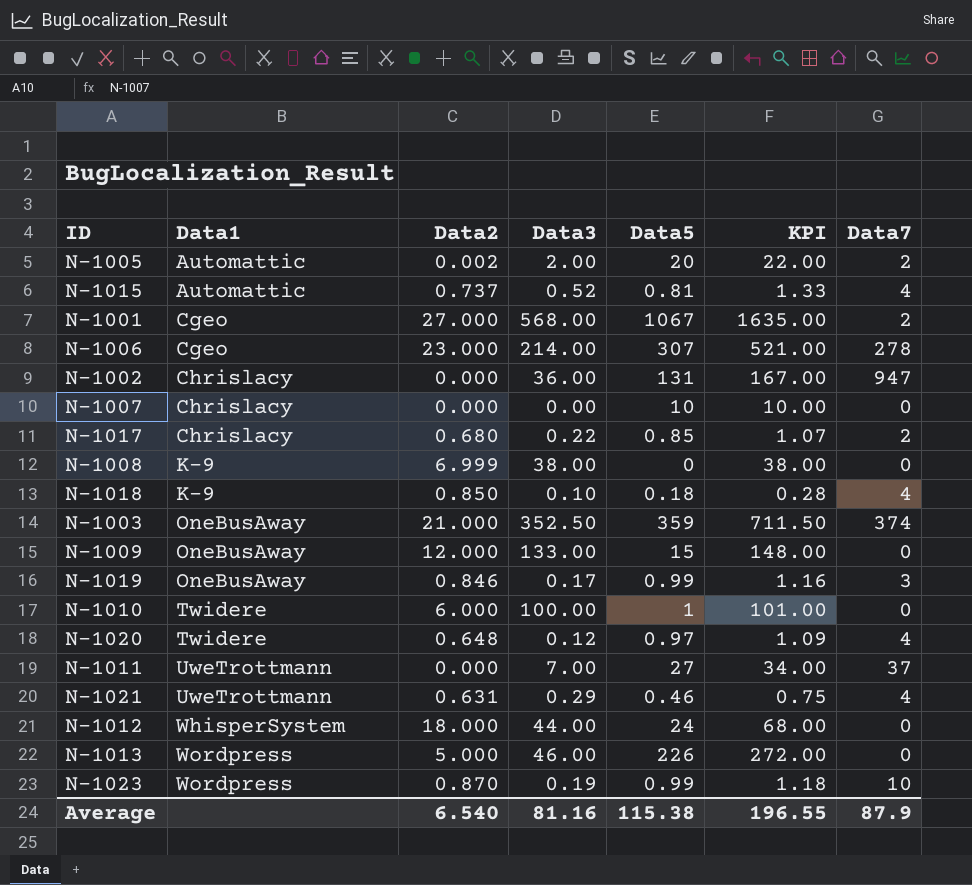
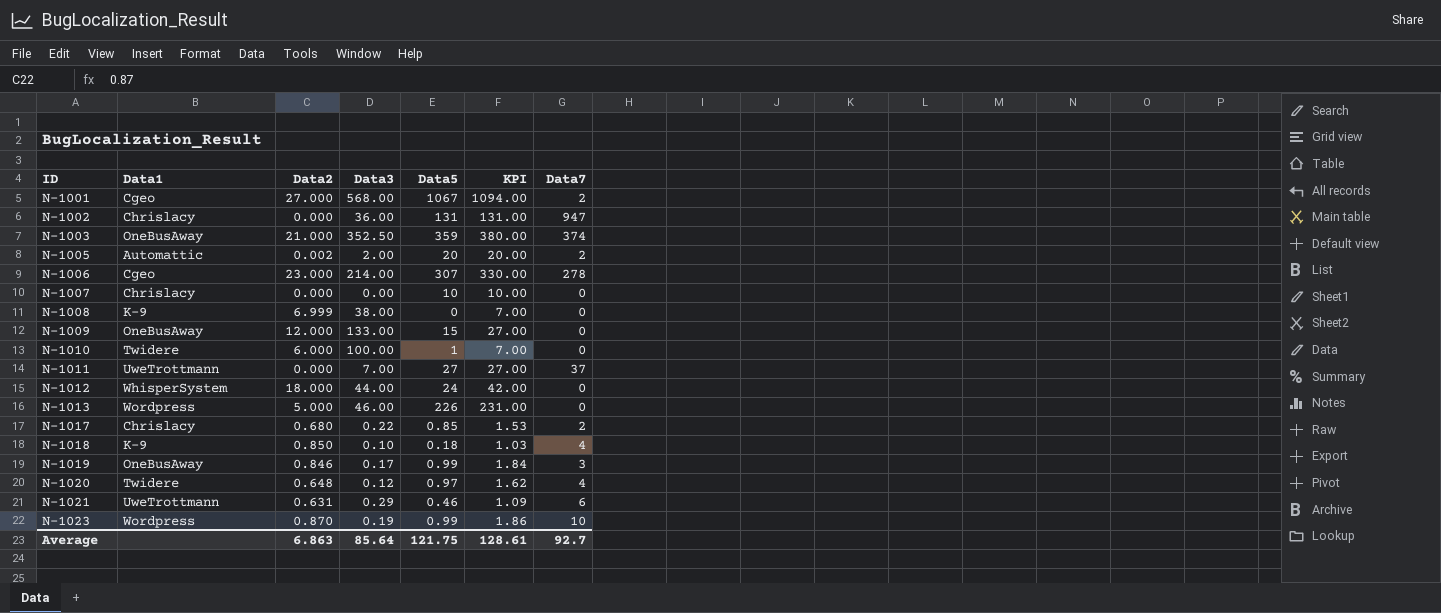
row order: Data1 ascending -> ID ascending
column KPI | formula: [Data3] + [Data5] -> [Data2] + [Data5]
row N-1015: Automattic | 0.737 | 0.52 | 0.81 | 1.33 | 4 -> none
N-1021 | Data7: 4 -> 6
Average | Data2: 6.540 -> 6.863
Average | Data3: 81.16 -> 85.64
Average | Data5: 115.38 -> 121.75
Average | KPI: 196.55 -> 128.61
Average | Data7: 87.9 -> 92.7

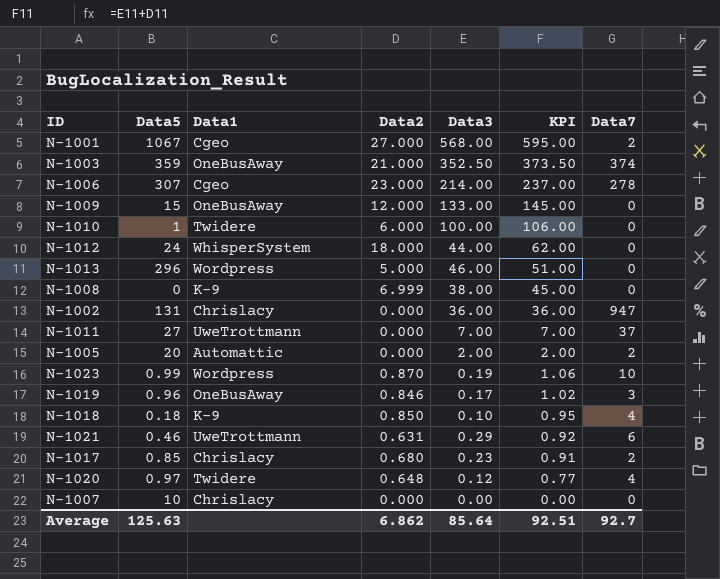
row order: ID ascending -> KPI descending
column Data5 | position: 5 -> 2
column KPI | formula: [Data2] + [Data5] -> [Data2] + [Data3]
N-1013 | Data5: 226 -> 296
N-1005 | Data2: 0.002 -> 0.000
N-1019 | Data5: 0.99 -> 0.96
N-1017 | Data3: 0.22 -> 0.23
Average | Data5: 121.75 -> 125.63
Average | Data2: 6.863 -> 6.862
Average | KPI: 128.61 -> 92.51

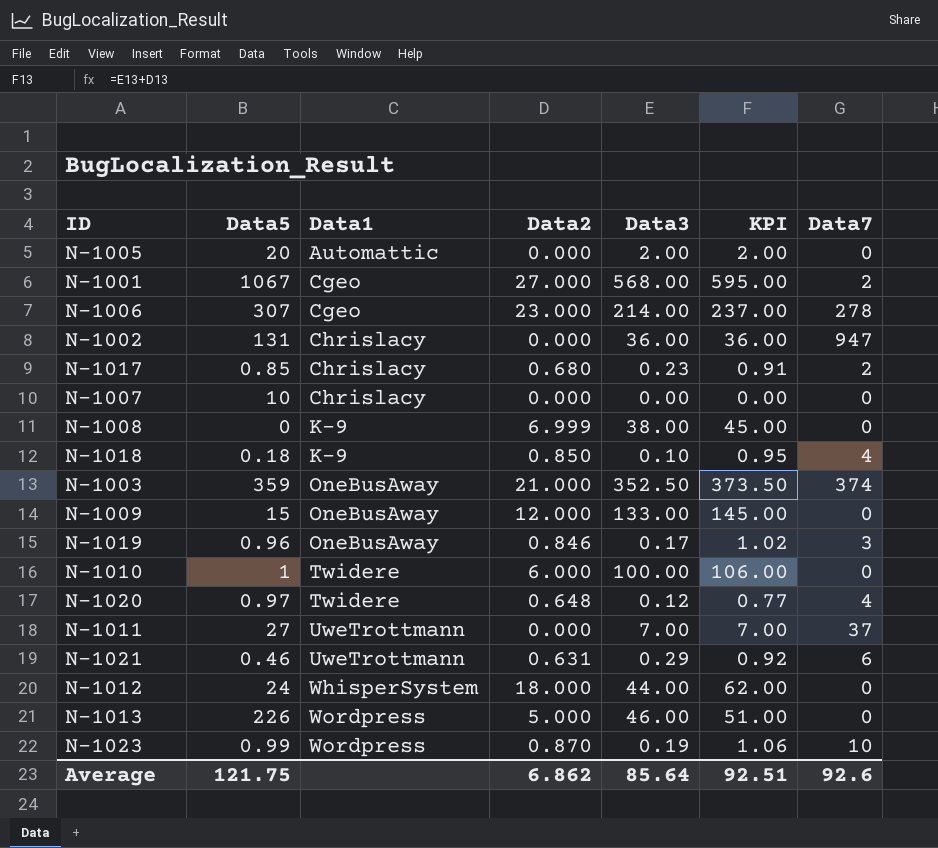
row order: KPI descending -> Data1 ascending
N-1005 | Data7: 2 -> 0
N-1013 | Data5: 296 -> 226
Average | Data5: 125.63 -> 121.75
Average | Data7: 92.7 -> 92.6

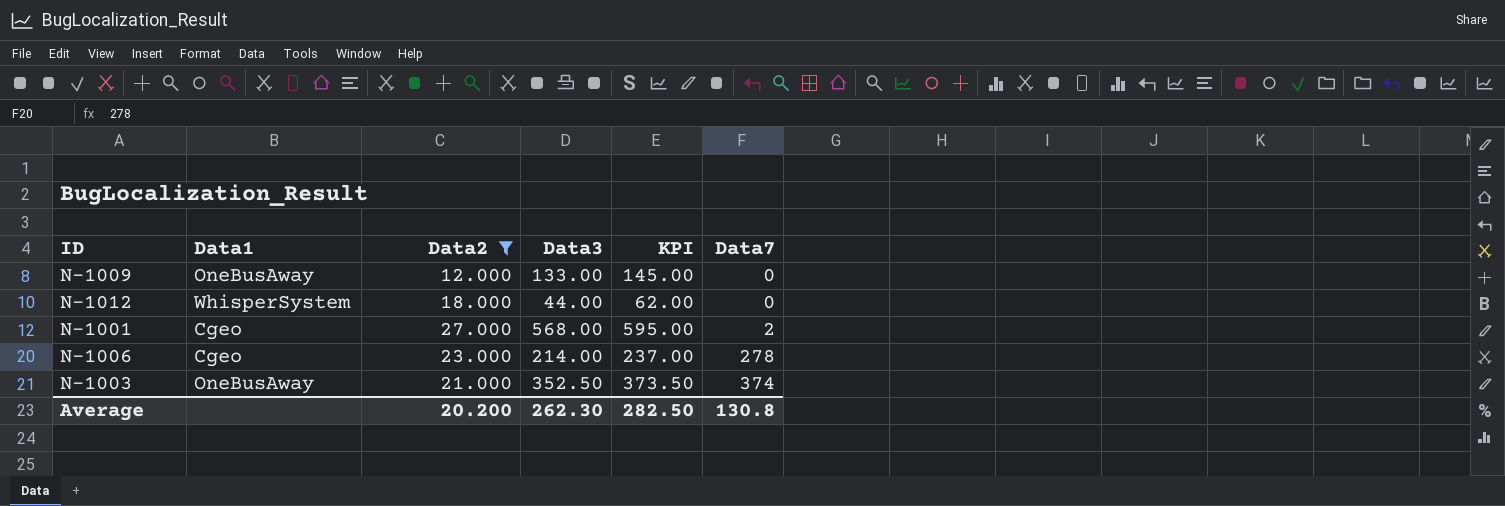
filter: none -> Data2 >= 12.000
row order: Data1 ascending -> Data7 ascending
column Data5 | position: 2 -> none
Average | Data2: 6.862 -> 20.200
Average | Data3: 85.64 -> 262.30
Average | KPI: 92.51 -> 282.50
Average | Data7: 92.6 -> 130.8

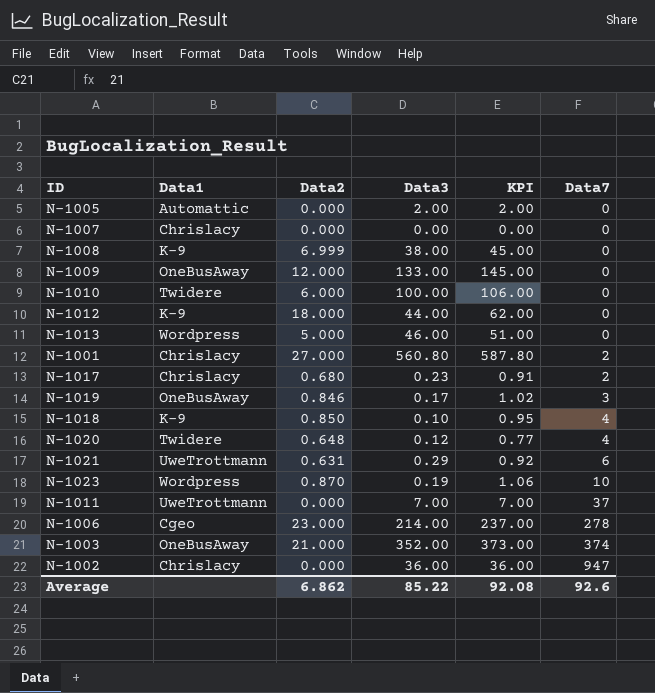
filter: Data2 >= 12.000 -> none
N-1012 | Data1: WhisperSystem -> K-9
N-1001 | Data1: Cgeo -> Chrislacy
N-1001 | Data3: 568.00 -> 560.80
N-1001 | KPI: 595.00 -> 587.80
N-1003 | Data3: 352.50 -> 352.00
N-1003 | KPI: 373.50 -> 373.00
Average | Data2: 20.200 -> 6.862
Average | Data3: 262.30 -> 85.22
Average | KPI: 282.50 -> 92.08
Average | Data7: 130.8 -> 92.6

